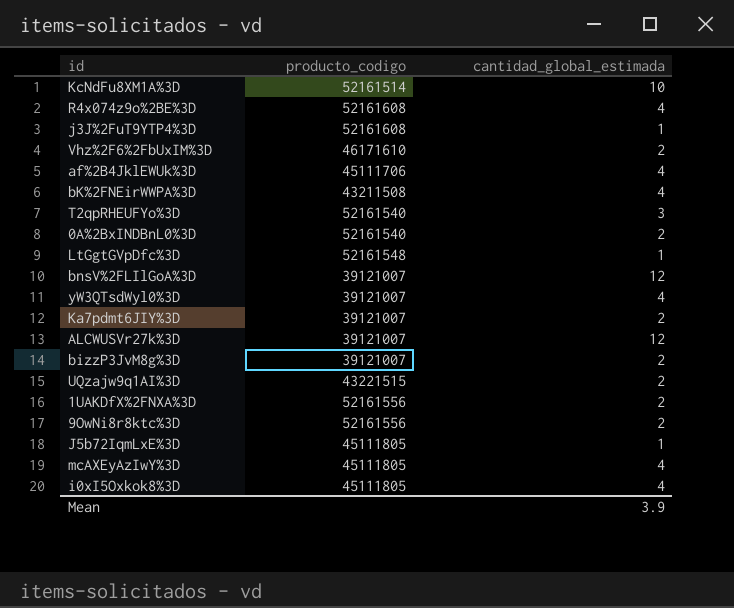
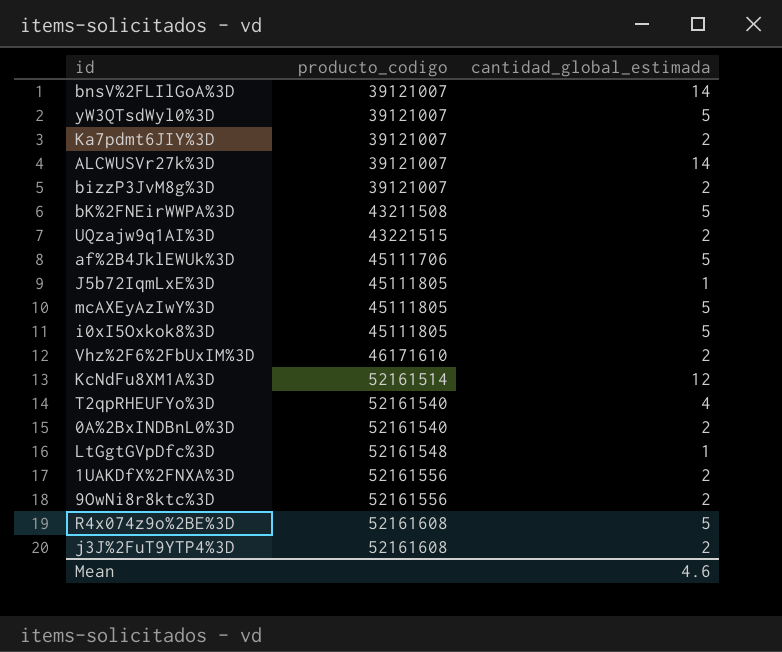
row order: none -> producto_codigo ascending
bnsV%2FLIlGoA%3D | cantidad_global_estimada: 12 -> 14
yW3QTsdWyl0%3D | cantidad_global_estimada: 4 -> 5
ALCWUSVr27k%3D | cantidad_global_estimada: 12 -> 14
bK%2FNEirWWPA%3D | cantidad_global_estimada: 4 -> 5
af%2B4JklEWUk%3D | cantidad_global_estimada: 4 -> 5
mcAXEyAzIwY%3D | cantidad_global_estimada: 4 -> 5
i0xI5Oxkok8%3D | cantidad_global_estimada: 4 -> 5
KcNdFu8XM1A%3D | cantidad_global_estimada: 10 -> 12
T2qpRHEUFYo%3D | cantidad_global_estimada: 3 -> 4
R4x074z9o%2BE%3D | cantidad_global_estimada: 4 -> 5
j3J%2FuT9YTP4%3D | cantidad_global_estimada: 1 -> 2
Mean | cantidad_global_estimada: 3.9 -> 4.6

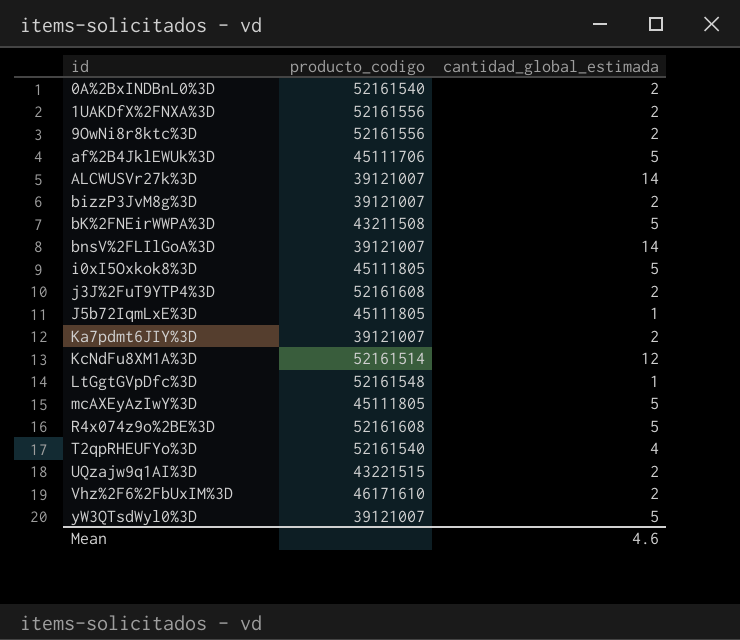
row order: producto_codigo ascending -> id ascending

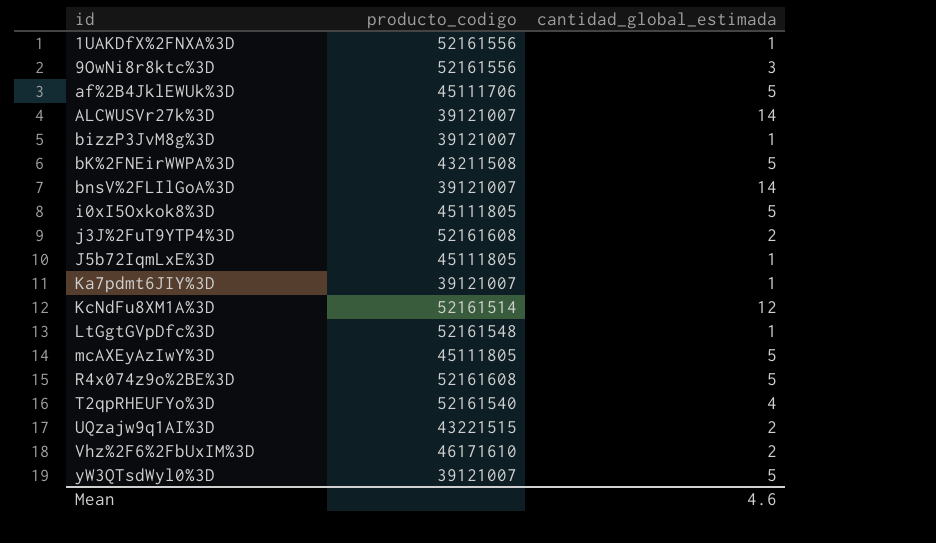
row 0A%2BxINDBnL0%3D: 52161540 | 2 -> none
1UAKDfX%2FNXA%3D | cantidad_global_estimada: 2 -> 1
9OwNi8r8ktc%3D | cantidad_global_estimada: 2 -> 3
bizzP3JvM8g%3D | cantidad_global_estimada: 2 -> 1
Ka7pdmt6JIY%3D | cantidad_global_estimada: 2 -> 1

